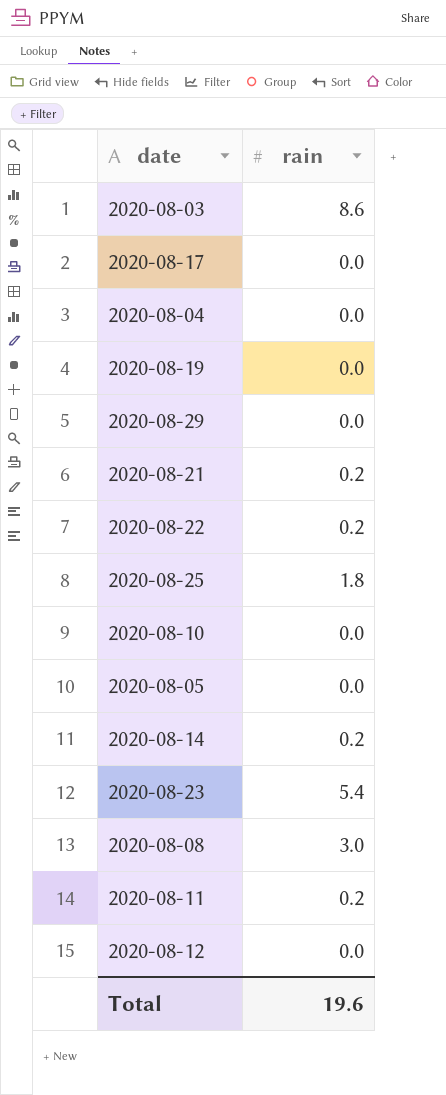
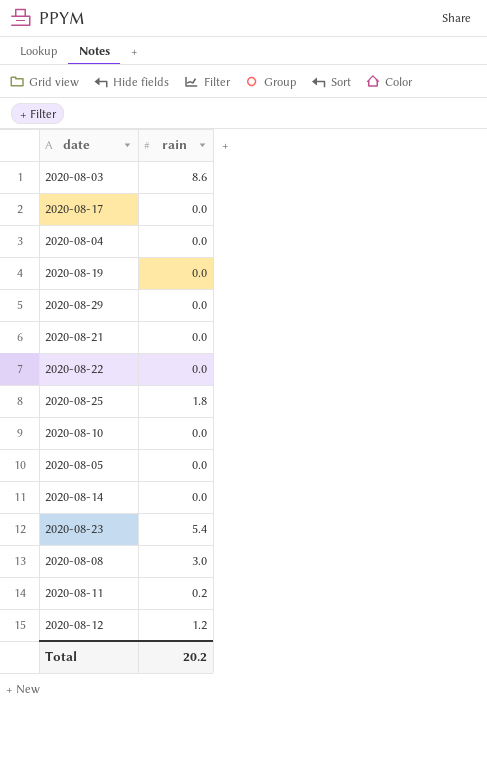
2020-08-21 | rain: 0.2 -> 0.0
2020-08-22 | rain: 0.2 -> 0.0
2020-08-14 | rain: 0.2 -> 0.0
2020-08-12 | rain: 0.0 -> 1.2
Total | rain: 19.6 -> 20.2

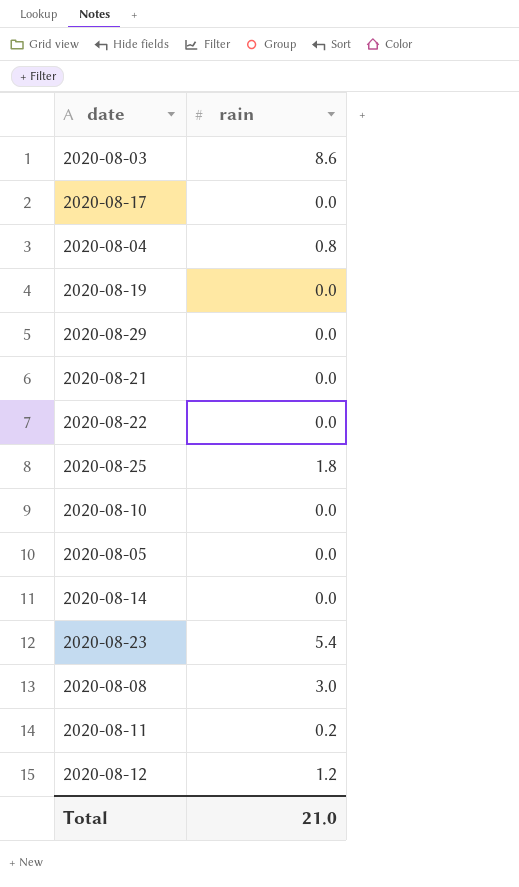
2020-08-04 | rain: 0.0 -> 0.8
Total | rain: 20.2 -> 21.0

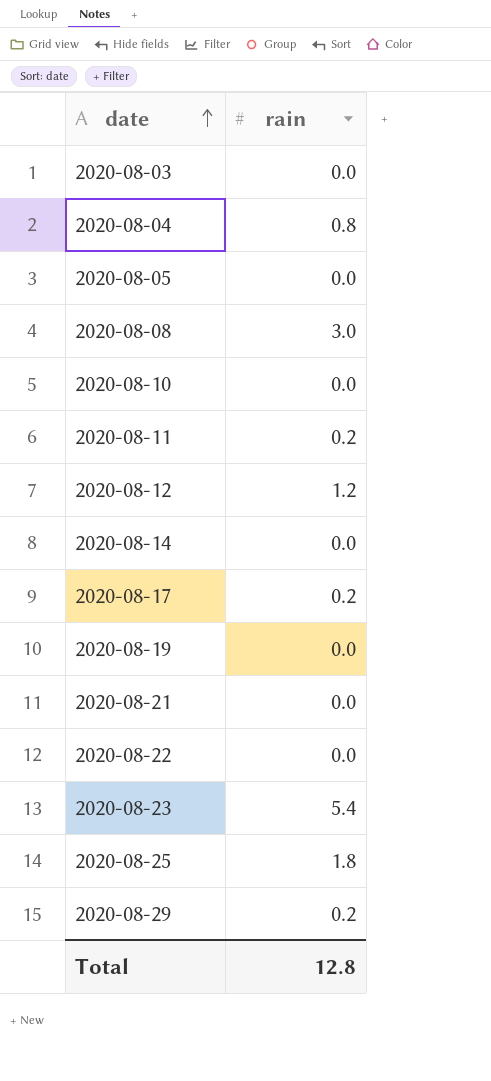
row order: none -> date ascending
2020-08-03 | rain: 8.6 -> 0.0
2020-08-17 | rain: 0.0 -> 0.2
2020-08-29 | rain: 0.0 -> 0.2
Total | rain: 21.0 -> 12.8

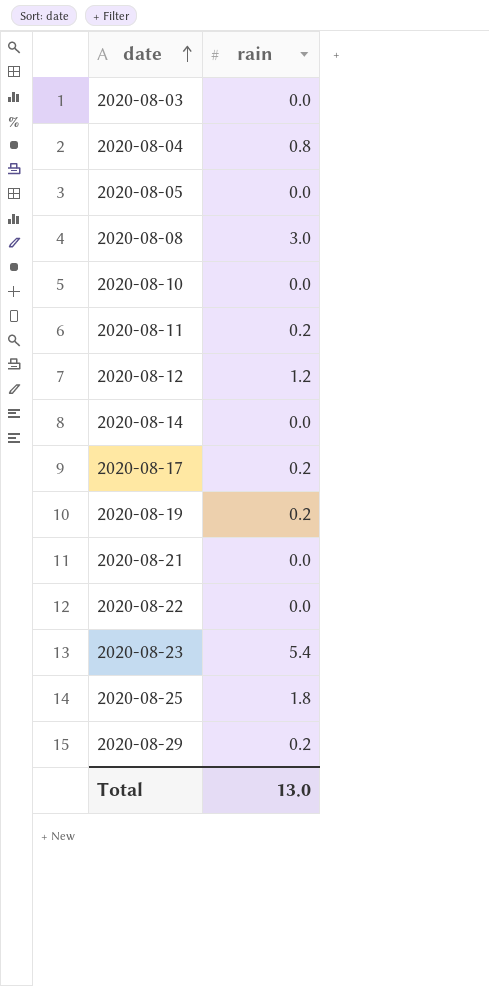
2020-08-19 | rain: 0.0 -> 0.2
Total | rain: 12.8 -> 13.0

